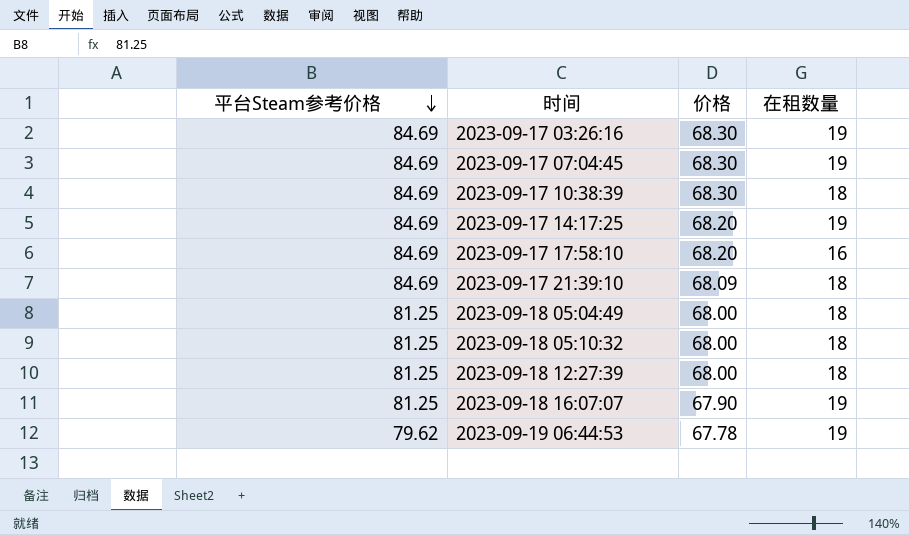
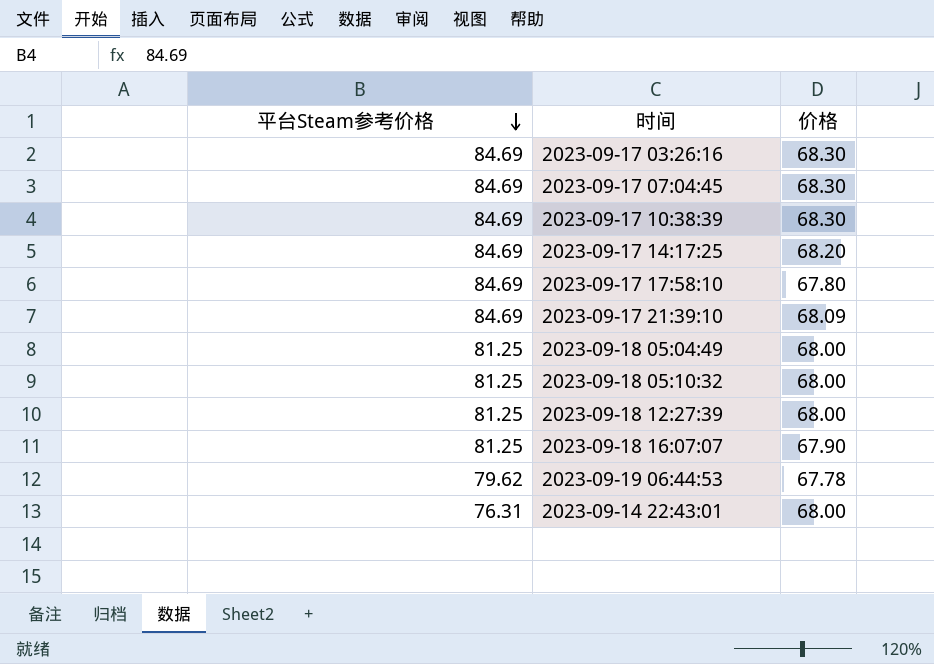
column 在租数量 | position: 4 -> none
2023-09-17 17:58:10 | 价格: 68.20 -> 67.80
row 2023-09-14 22:43:01: none -> 76.31 | 68.00

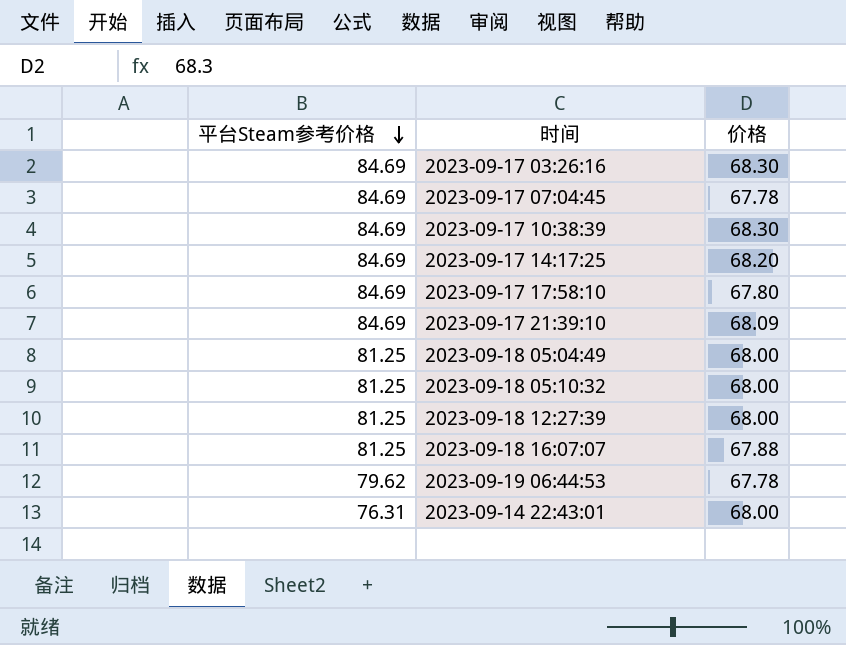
2023-09-17 07:04:45 | 价格: 68.30 -> 67.78
2023-09-18 16:07:07 | 价格: 67.90 -> 67.88

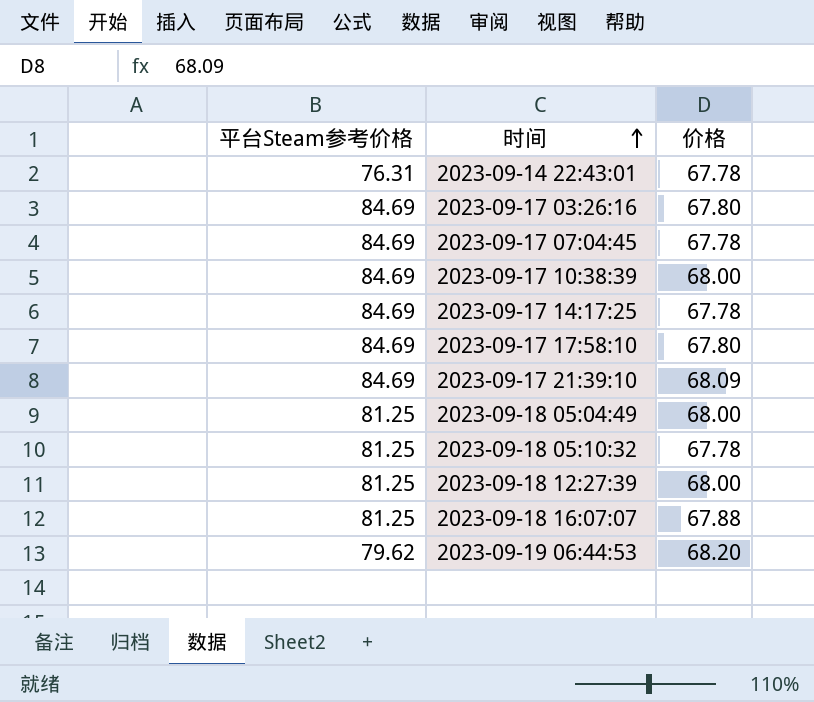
row order: 平台Steam参考价格 descending -> 时间 ascending
2023-09-14 22:43:01 | 价格: 68.00 -> 67.78
2023-09-17 03:26:16 | 价格: 68.30 -> 67.80
2023-09-17 10:38:39 | 价格: 68.30 -> 68.00
2023-09-17 14:17:25 | 价格: 68.20 -> 67.78
2023-09-18 05:10:32 | 价格: 68.00 -> 67.78
2023-09-19 06:44:53 | 价格: 67.78 -> 68.20

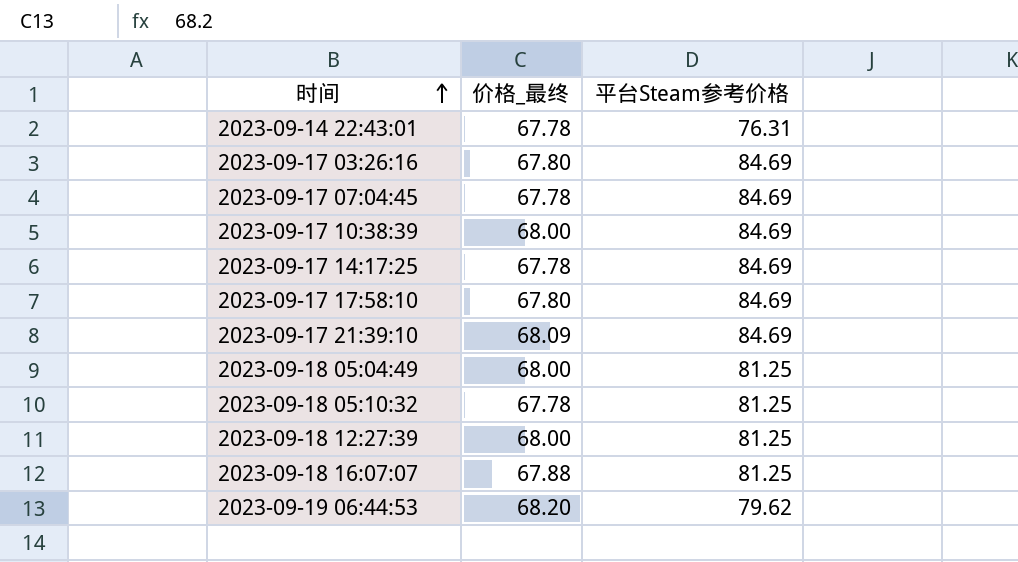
column name: 价格 -> 价格_最终
column 平台Steam参考价格 | position: 1 -> 3

